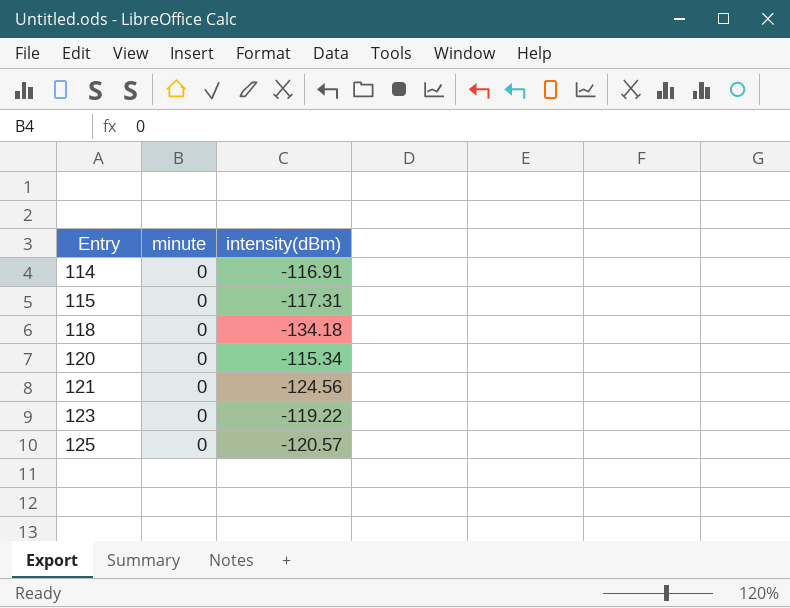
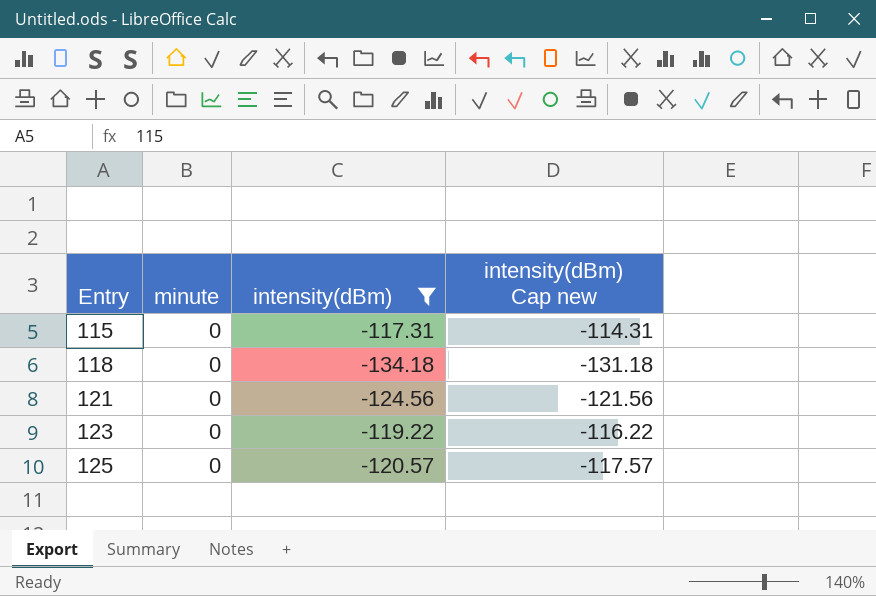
filter: none -> intensity(dBm) <= -117.31
column intensity(dBm) Cap new | formula: none -> [intensity(dBm)] + 3

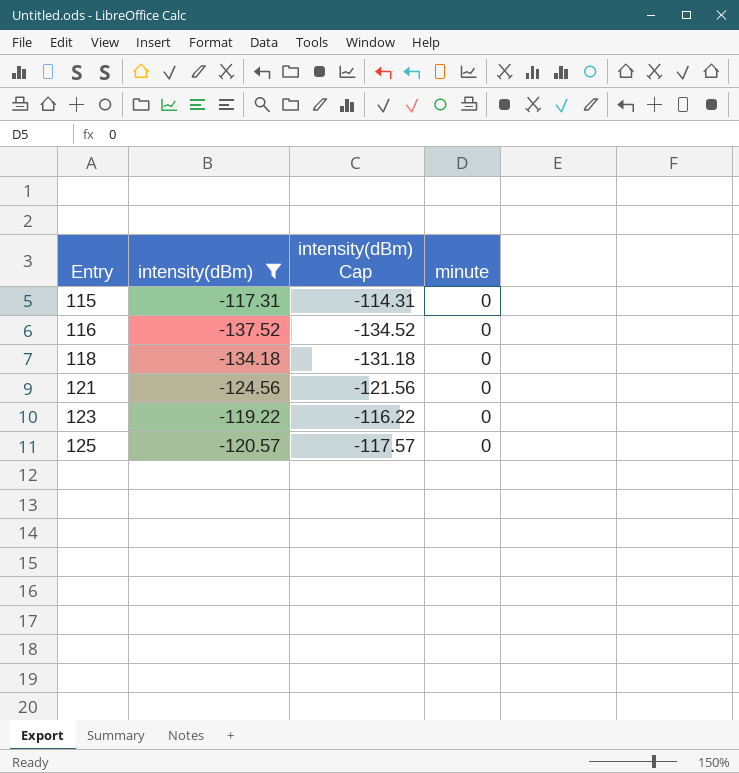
column name: intensity(dBm) Cap new -> intensity(dBm) Cap
column minute | position: 2 -> 4
row 116: none -> -137.52 | -134.52 | 0

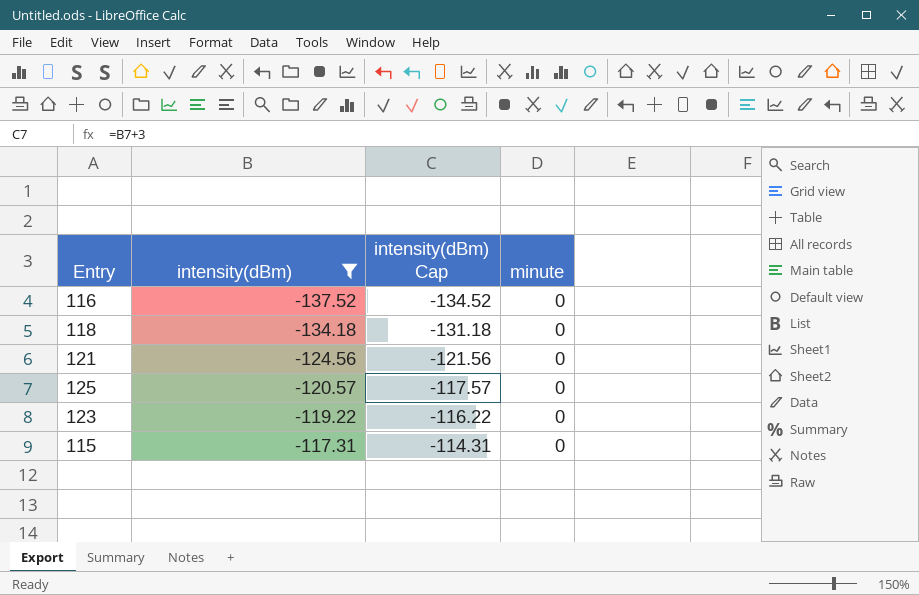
row order: Entry ascending -> intensity(dBm) ascending

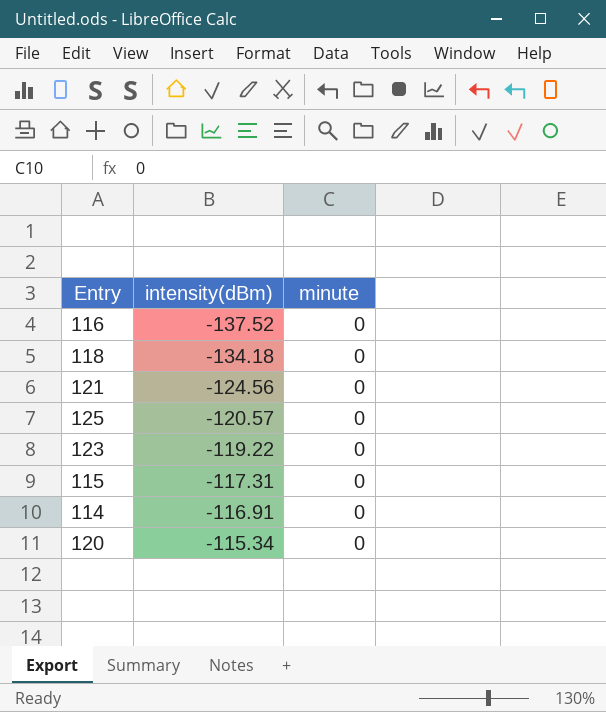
filter: intensity(dBm) <= -117.31 -> none
column intensity(dBm) Cap | formula: [intensity(dBm)] + 3 -> none

